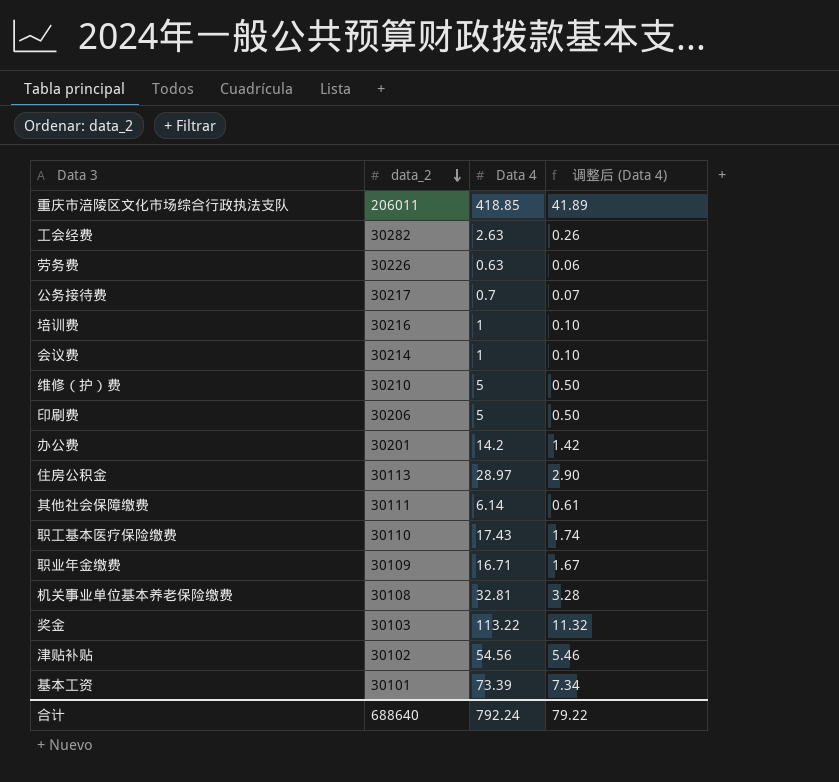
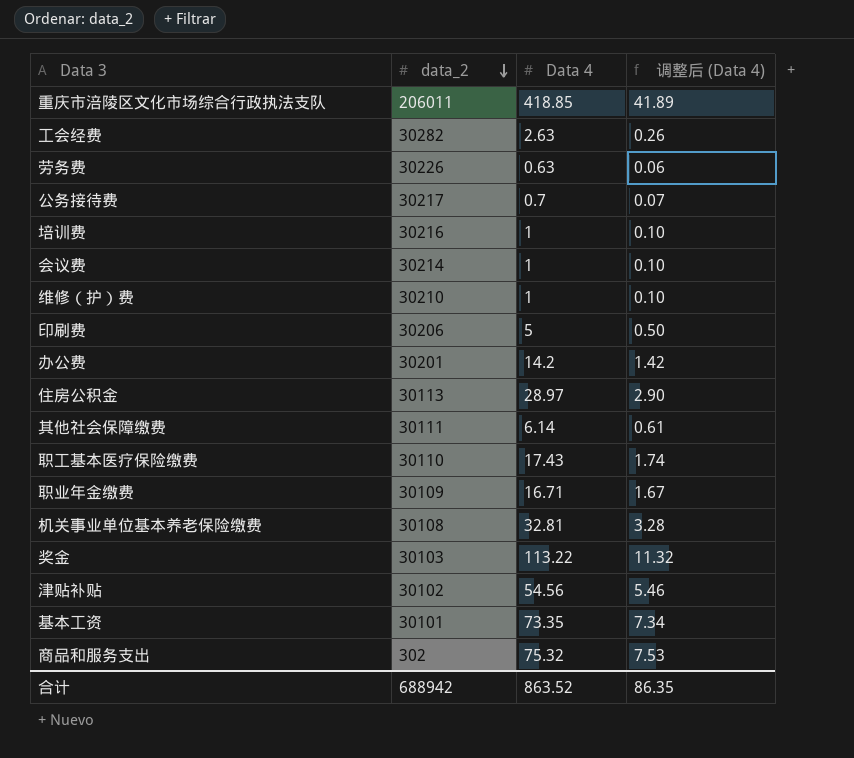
维修（护）费 | Data 4: 5 -> 1
维修（护）费 | 调整后 (Data 4): 0.50 -> 0.10
基本工资 | Data 4: 73.39 -> 73.35
row 商品和服务支出: none -> 302 | 75.32 | 7.53
合计 | data_2: 688640 -> 688942
合计 | Data 4: 792.24 -> 863.52
合计 | 调整后 (Data 4): 79.22 -> 86.35

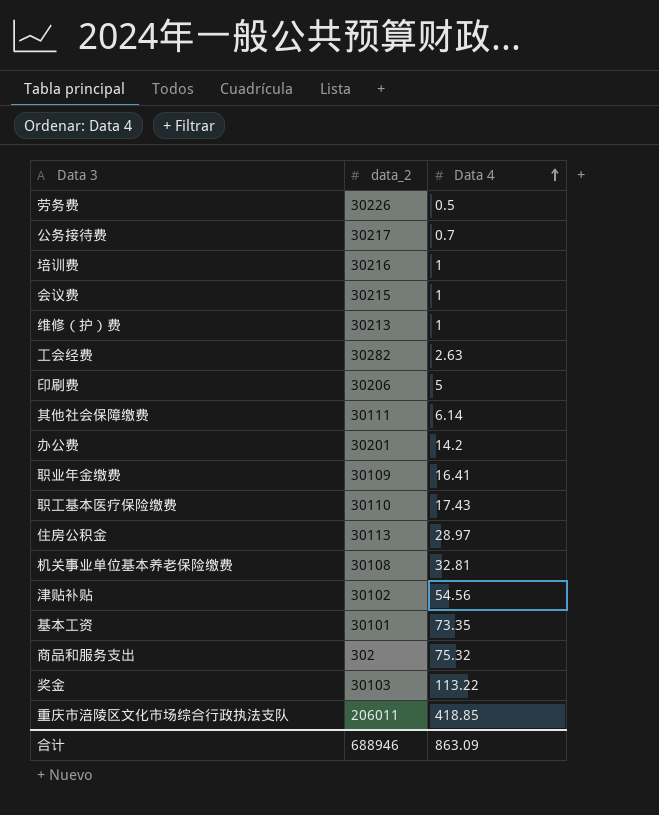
row order: data_2 descending -> Data 4 ascending
column 调整后 (Data 4) | formula: [Data 4] * 0.1 -> none
劳务费 | Data 4: 0.63 -> 0.5
会议费 | data_2: 30214 -> 30215
维修（护）费 | data_2: 30210 -> 30213
职业年金缴费 | Data 4: 16.71 -> 16.41
合计 | data_2: 688942 -> 688946
合计 | Data 4: 863.52 -> 863.09

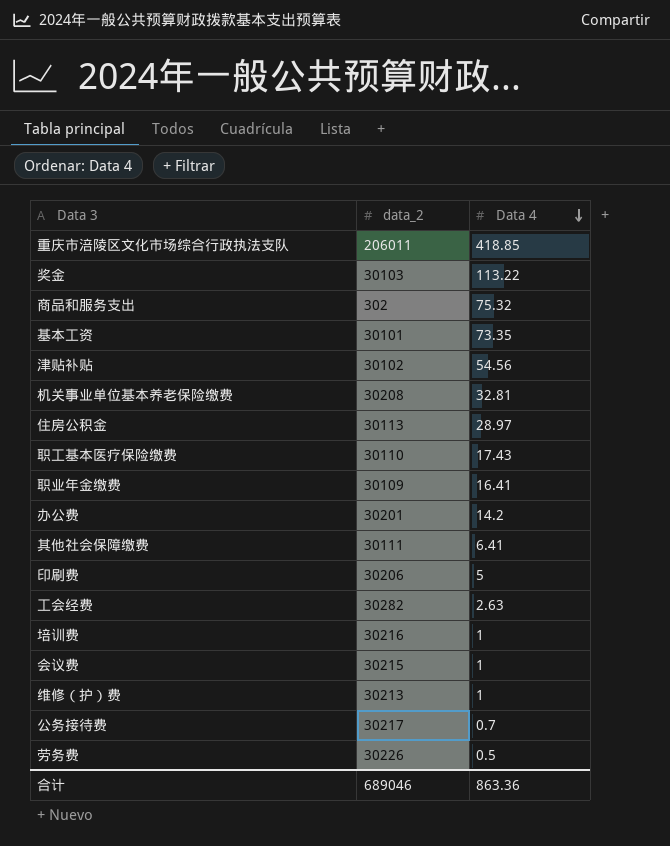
row order: Data 4 ascending -> Data 4 descending
机关事业单位基本养老保险缴费 | data_2: 30108 -> 30208
其他社会保障缴费 | Data 4: 6.14 -> 6.41
合计 | data_2: 688946 -> 689046
合计 | Data 4: 863.09 -> 863.36

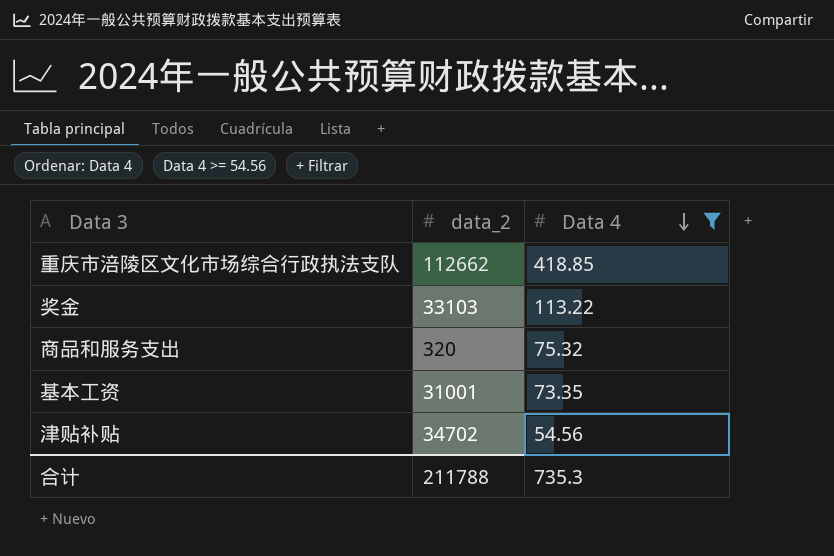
filter: none -> Data 4 >= 54.56
重庆市涪陵区文化市场综合行政执法支队 | data_2: 206011 -> 112662
奖金 | data_2: 30103 -> 33103
商品和服务支出 | data_2: 302 -> 320
基本工资 | data_2: 30101 -> 31001
津贴补贴 | data_2: 30102 -> 34702
合计 | data_2: 689046 -> 211788
合计 | Data 4: 863.36 -> 735.3

